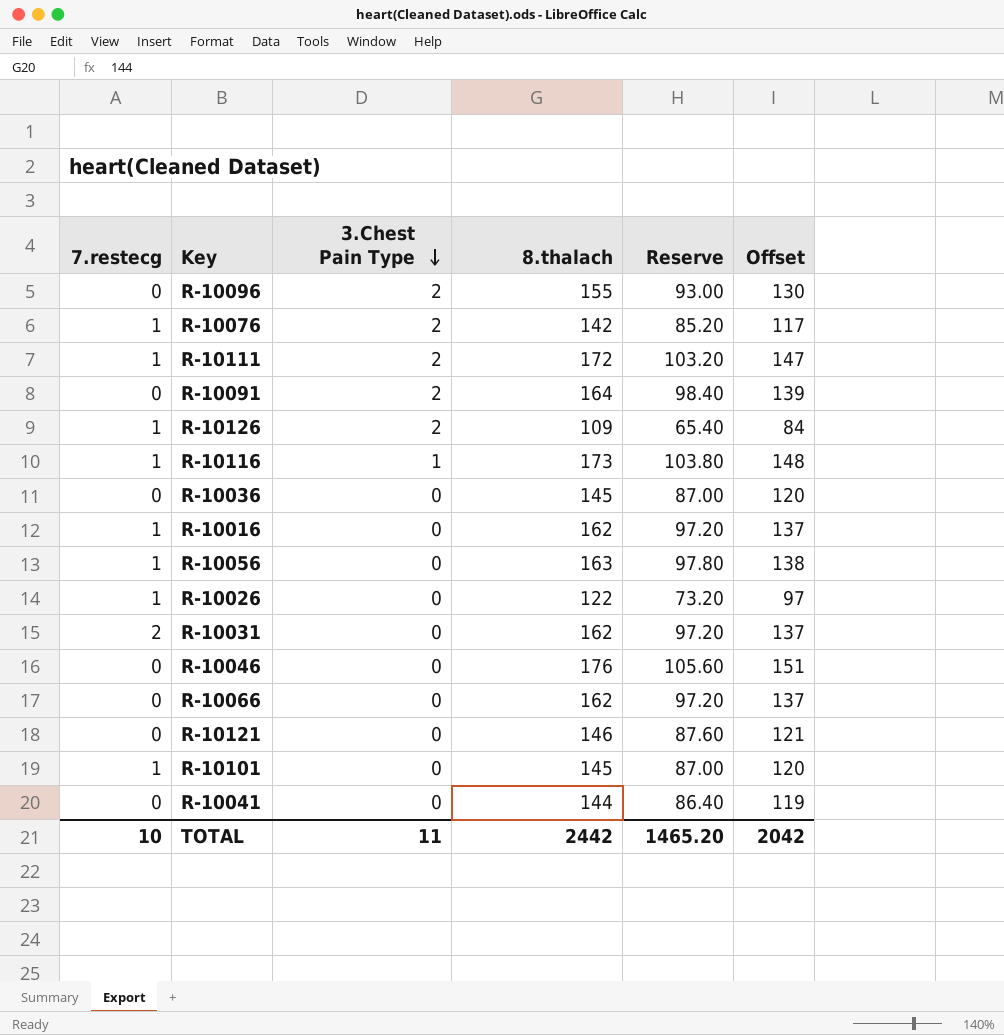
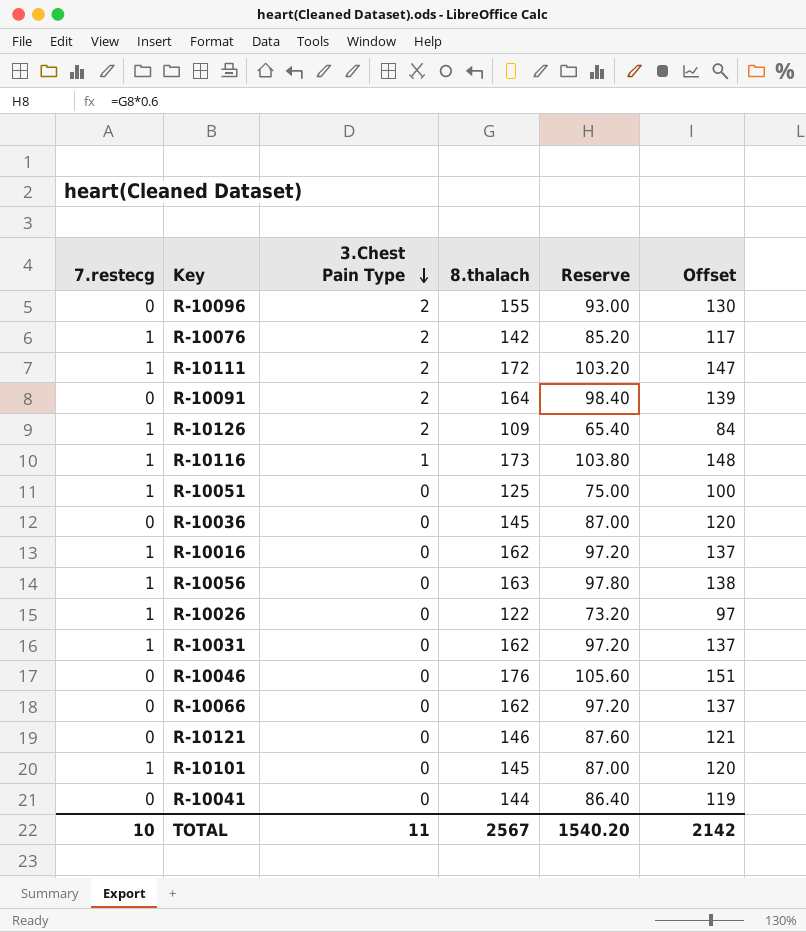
row R-10051: none -> 1 | 0 | 125 | 75.00 | 100
R-10031 | 7.restecg: 2 -> 1
TOTAL | 8.thalach: 2442 -> 2567
TOTAL | Reserve: 1465.20 -> 1540.20
TOTAL | Offset: 2042 -> 2142

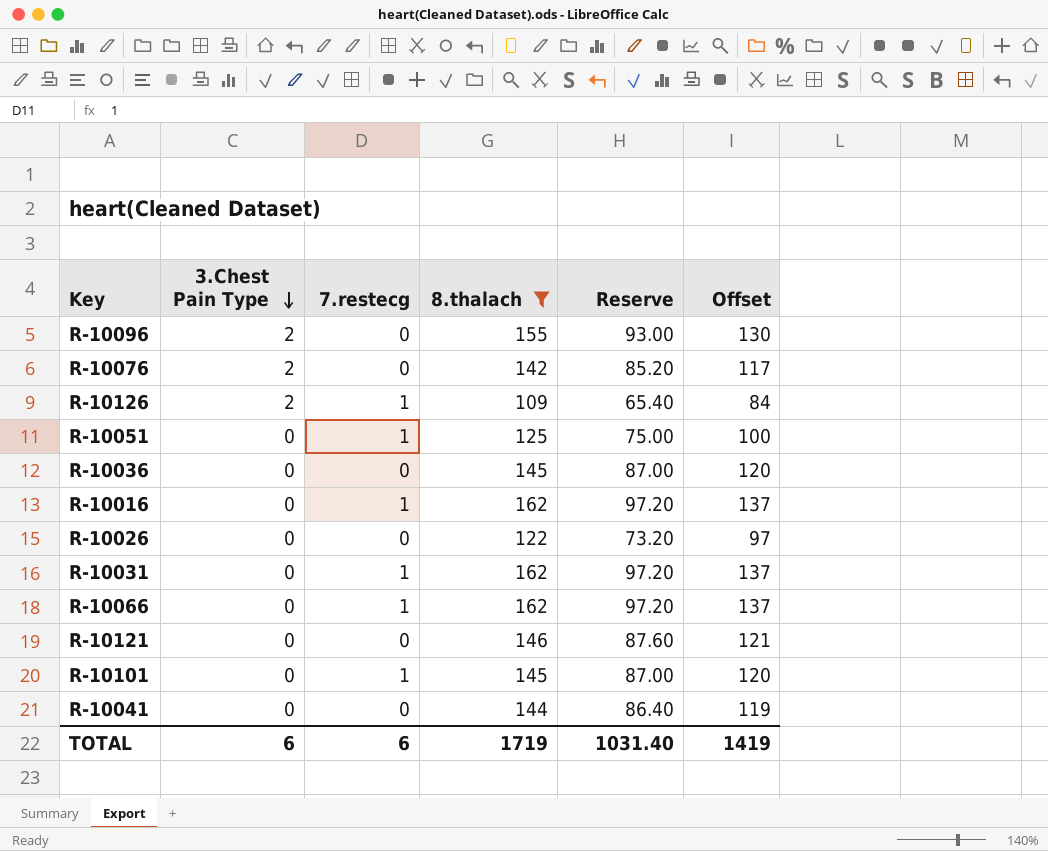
filter: none -> 8.thalach <= 162
column 7.restecg | position: 1 -> 3
R-10076 | 7.restecg: 1 -> 0
R-10026 | 7.restecg: 1 -> 0
R-10066 | 7.restecg: 0 -> 1
TOTAL | 3.Chest Pain Type: 11 -> 6
TOTAL | 7.restecg: 10 -> 6
TOTAL | 8.thalach: 2567 -> 1719
TOTAL | Reserve: 1540.20 -> 1031.40
TOTAL | Offset: 2142 -> 1419

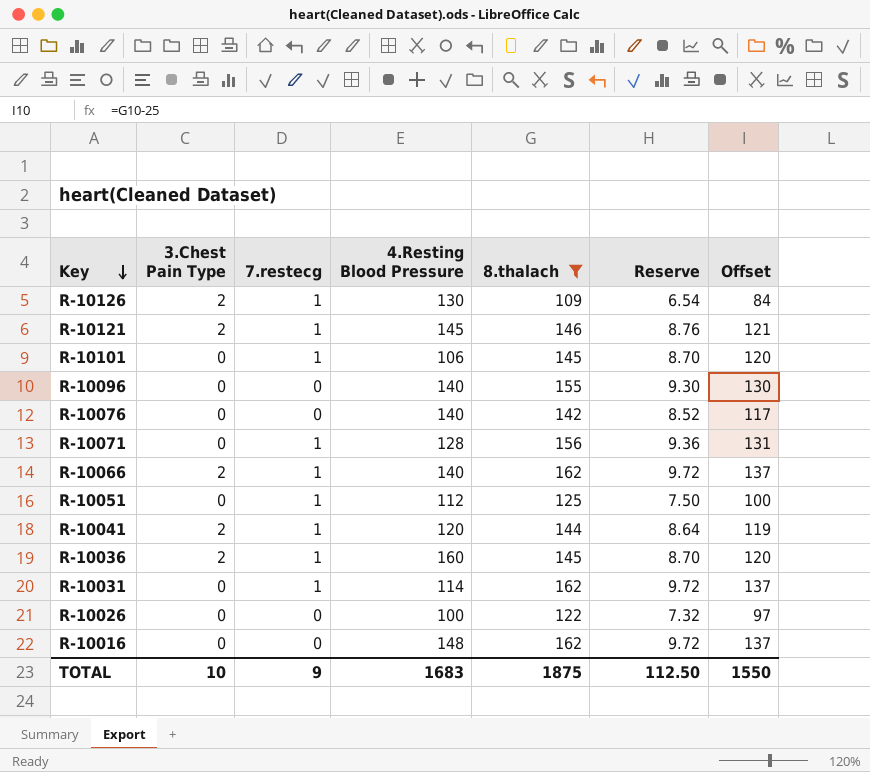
row order: 3.Chest Pain Type descending -> Key descending
column 4.Resting Blood Pressure | position: none -> 4
column Reserve | formula: [8.thalach] * 0.6 -> [8.thalach] * 0.06
R-10121 | 3.Chest Pain Type: 0 -> 2
R-10121 | 7.restecg: 0 -> 1
R-10096 | 3.Chest Pain Type: 2 -> 0
R-10076 | 3.Chest Pain Type: 2 -> 0
row R-10071: none -> 0 | 1 | 128 | 156 | 9.36 | 131
R-10066 | 3.Chest Pain Type: 0 -> 2
R-10041 | 3.Chest Pain Type: 0 -> 2
R-10041 | 7.restecg: 0 -> 1
R-10036 | 3.Chest Pain Type: 0 -> 2
R-10036 | 7.restecg: 0 -> 1
R-10016 | 7.restecg: 1 -> 0
TOTAL | 3.Chest Pain Type: 6 -> 10
TOTAL | 7.restecg: 6 -> 9
TOTAL | 8.thalach: 1719 -> 1875
TOTAL | Reserve: 1031.40 -> 112.50
TOTAL | Offset: 1419 -> 1550

